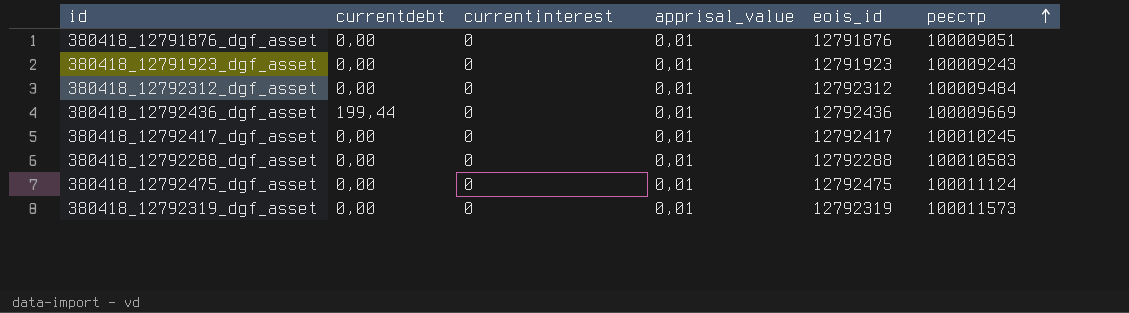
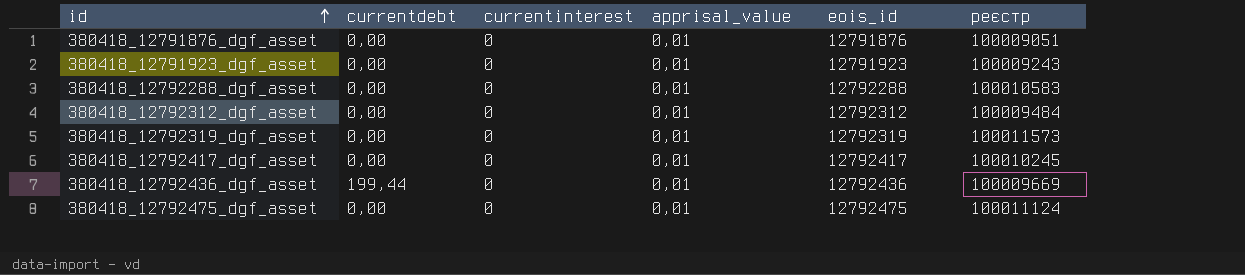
row order: реєстр ascending -> id ascending

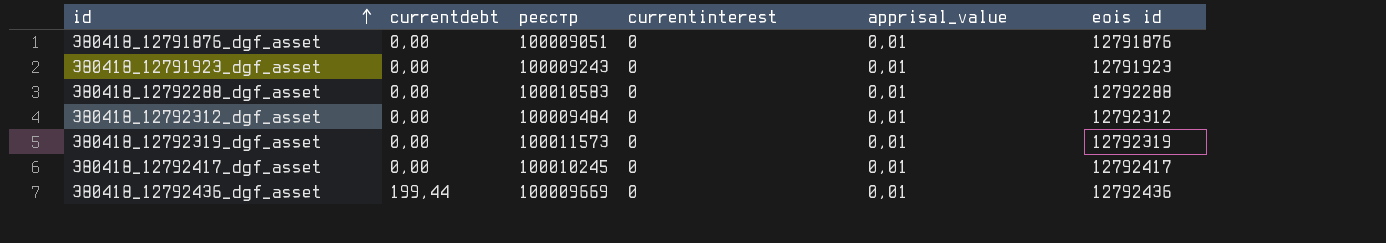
column реєстр | position: 6 -> 3
column name: eois_id -> eois id
row 380418_12792475_dgf_asset: 0,00 | 0 | 0,01 | 12792475 | 100011124 -> none

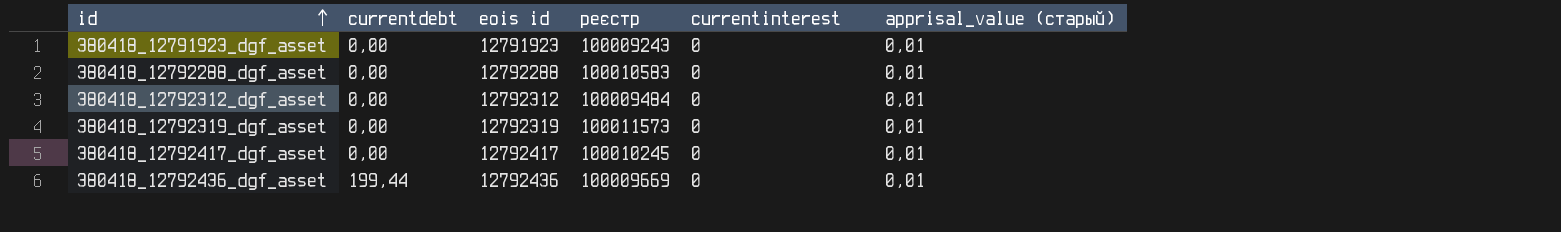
column eois id | position: 6 -> 3
column name: apprisal_value -> apprisal_value (старый)
row 380418_12791876_dgf_asset: 0,00 | 100009051 | 0 | 0,01 | 12791876 -> none

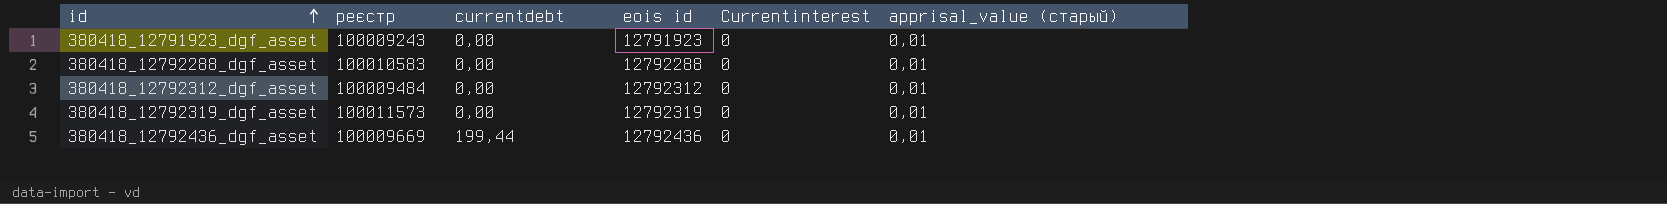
column реєстр | position: 4 -> 2
column name: currentinterest -> Currentinterest
row 380418_12792417_dgf_asset: 0,00 | 12792417 | 100010245 | 0 | 0,01 -> none

